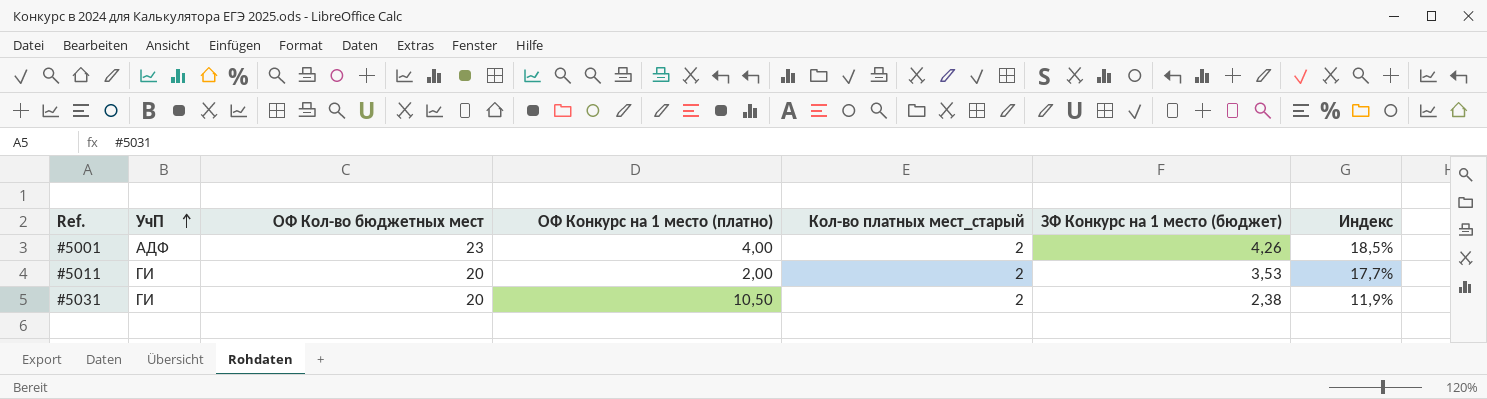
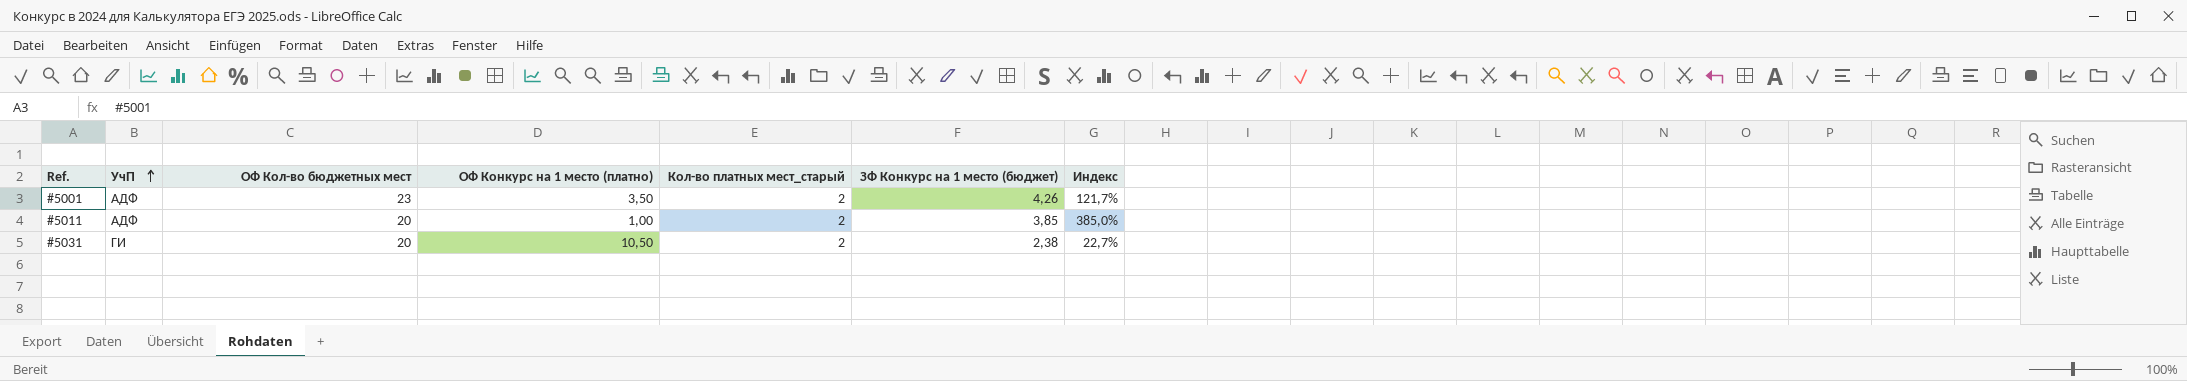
column Индекс | formula: [ЗФ Конкурс на 1 место (бюджет)] / [ОФ Кол-во бюджетных мест] -> [ЗФ Конкурс на 1 место (бюджет)] / [ОФ Конкурс на 1 место (платно)]
#5001 | ОФ Конкурс на 1 место (платно): 4,00 -> 3,50
#5011 | УчП: ГИ -> АДФ
#5011 | ОФ Конкурс на 1 место (платно): 2,00 -> 1,00
#5011 | ЗФ Конкурс на 1 место (бюджет): 3,53 -> 3,85

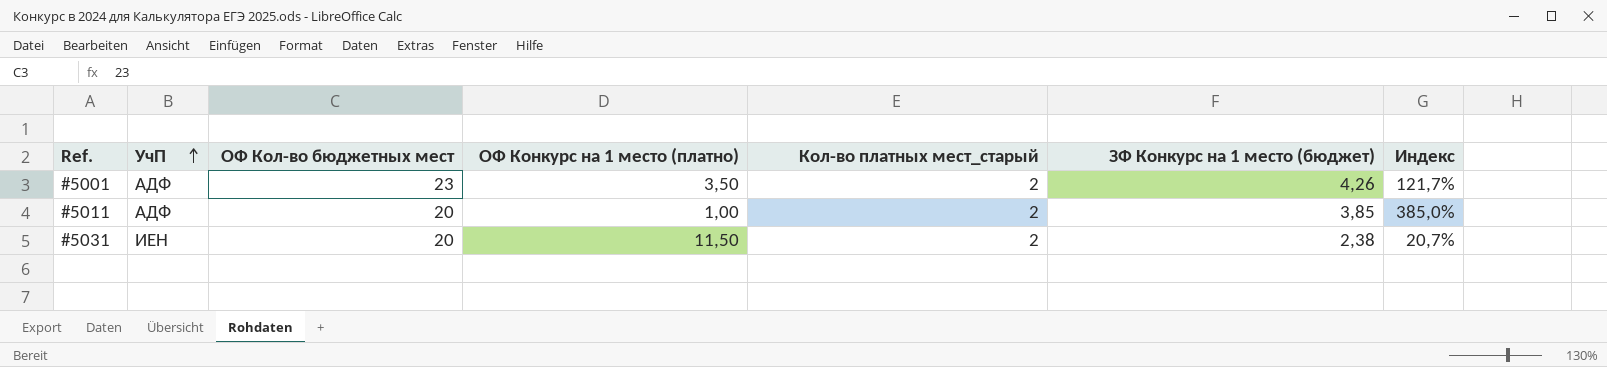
#5031 | УчП: ГИ -> ИЕН
#5031 | ОФ Конкурс на 1 место (платно): 10,50 -> 11,50
#5031 | Индекс: 22,7% -> 20,7%

